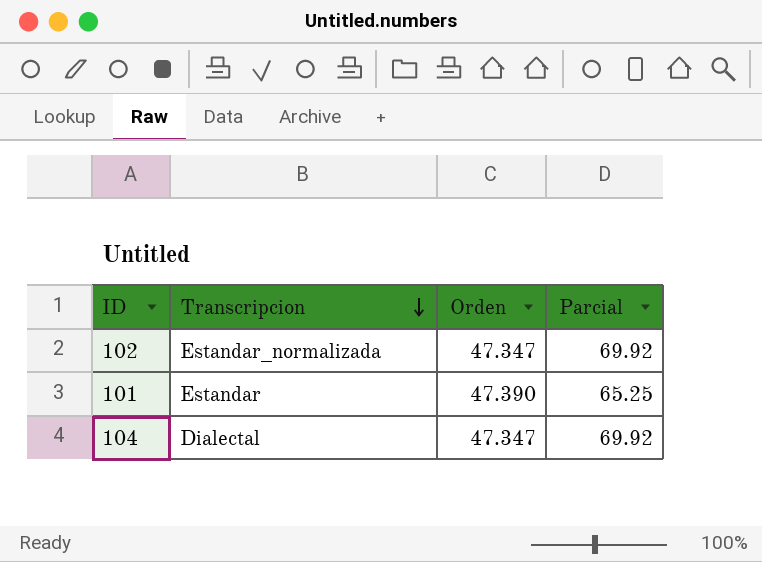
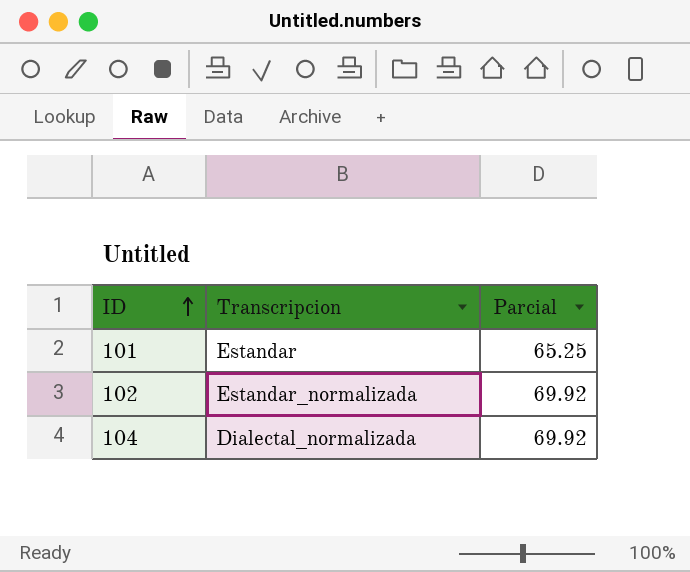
row order: Transcripcion descending -> ID ascending
column Orden | position: 3 -> none
104 | Transcripcion: Dialectal -> Dialectal_normalizada

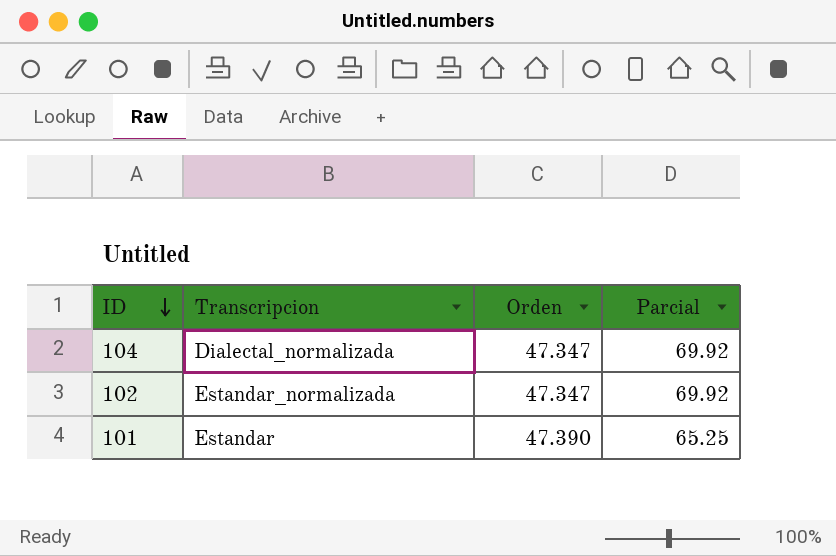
row order: ID ascending -> ID descending
column Orden | position: none -> 3

